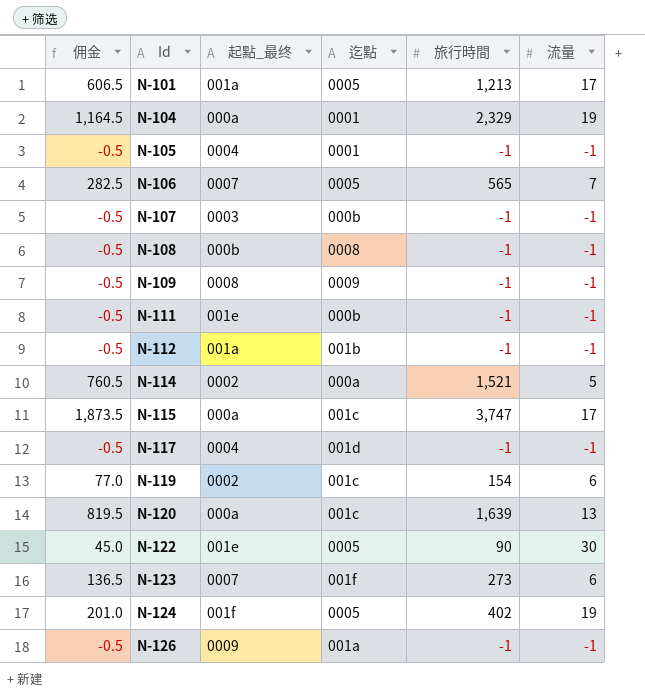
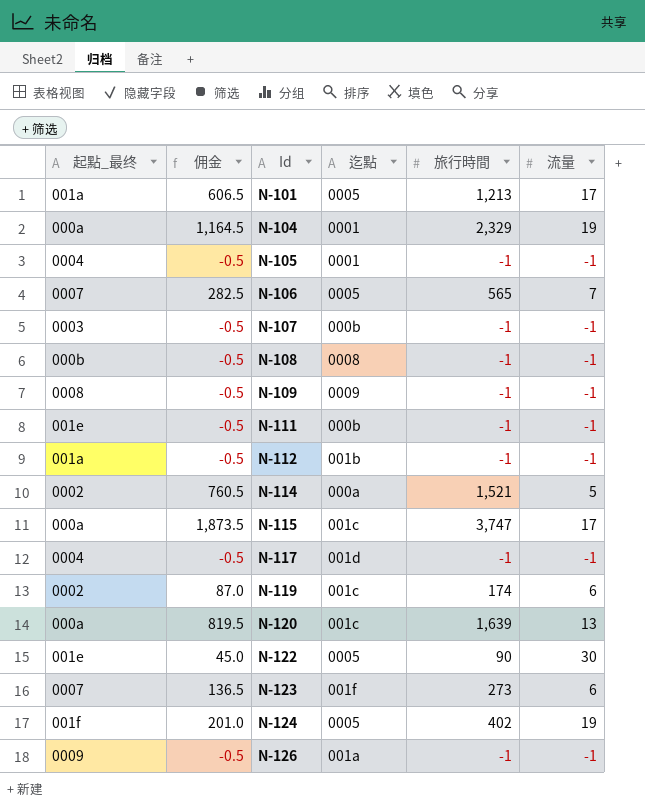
column 起點_最终 | position: 3 -> 1
N-119 | 佣金: 77.0 -> 87.0
N-119 | 旅行時間: 154 -> 174

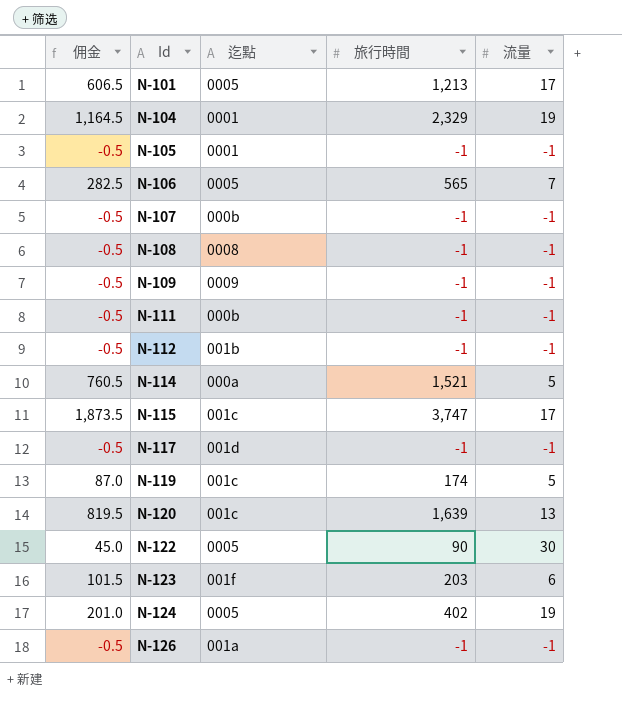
column 起點_最终 | position: 1 -> none
N-119 | 流量: 6 -> 5
N-123 | 佣金: 136.5 -> 101.5
N-123 | 旅行時間: 273 -> 203

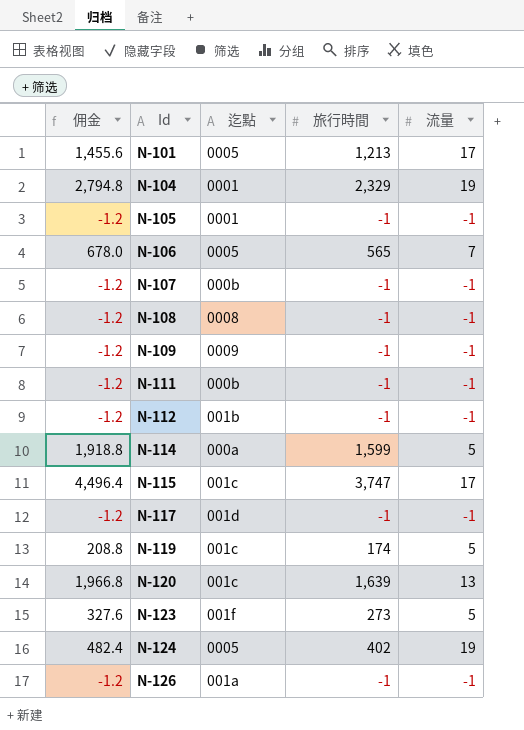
column 佣金 | formula: [旅行時間] * 0.5 -> [旅行時間] * 1.2
row N-122: 45.0 | 0005 | 90 | 30 -> none
N-114 | 旅行時間: 1,521 -> 1,599
N-123 | 旅行時間: 203 -> 273
N-123 | 流量: 6 -> 5

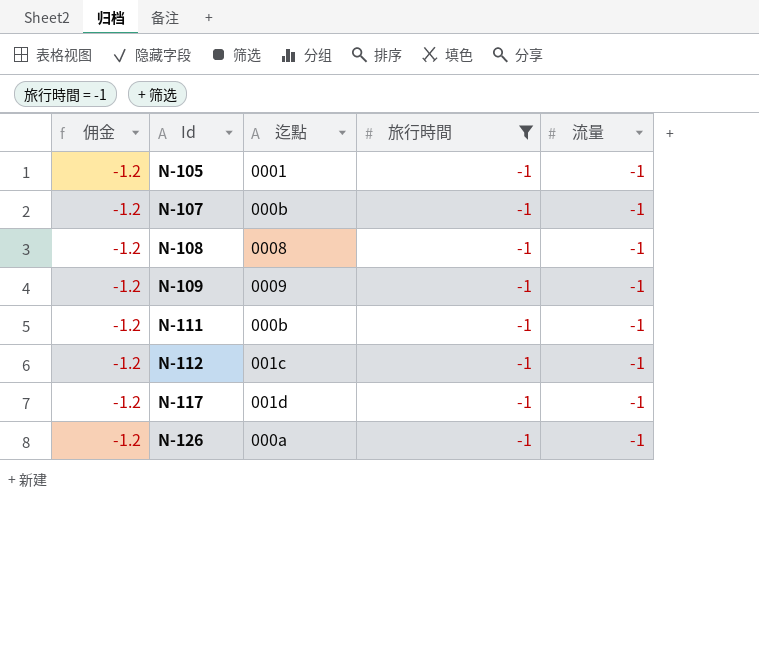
filter: none -> 旅行時間 = -1
N-112 | 迄點: 001b -> 001c
N-126 | 迄點: 001a -> 000a

